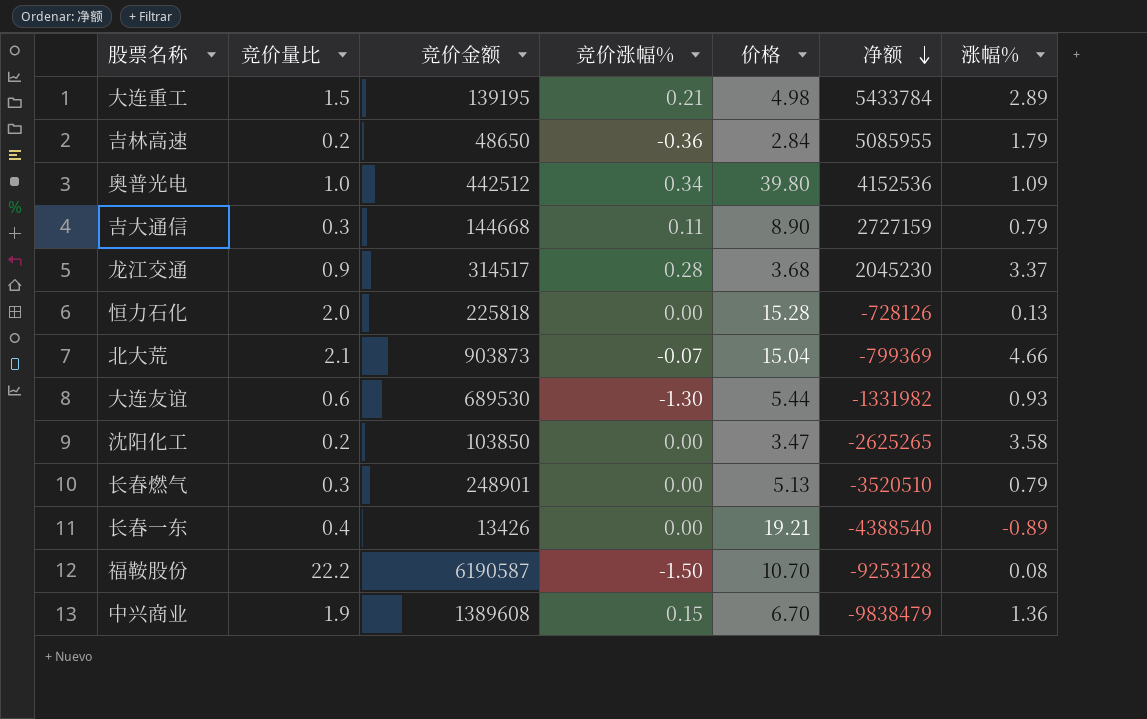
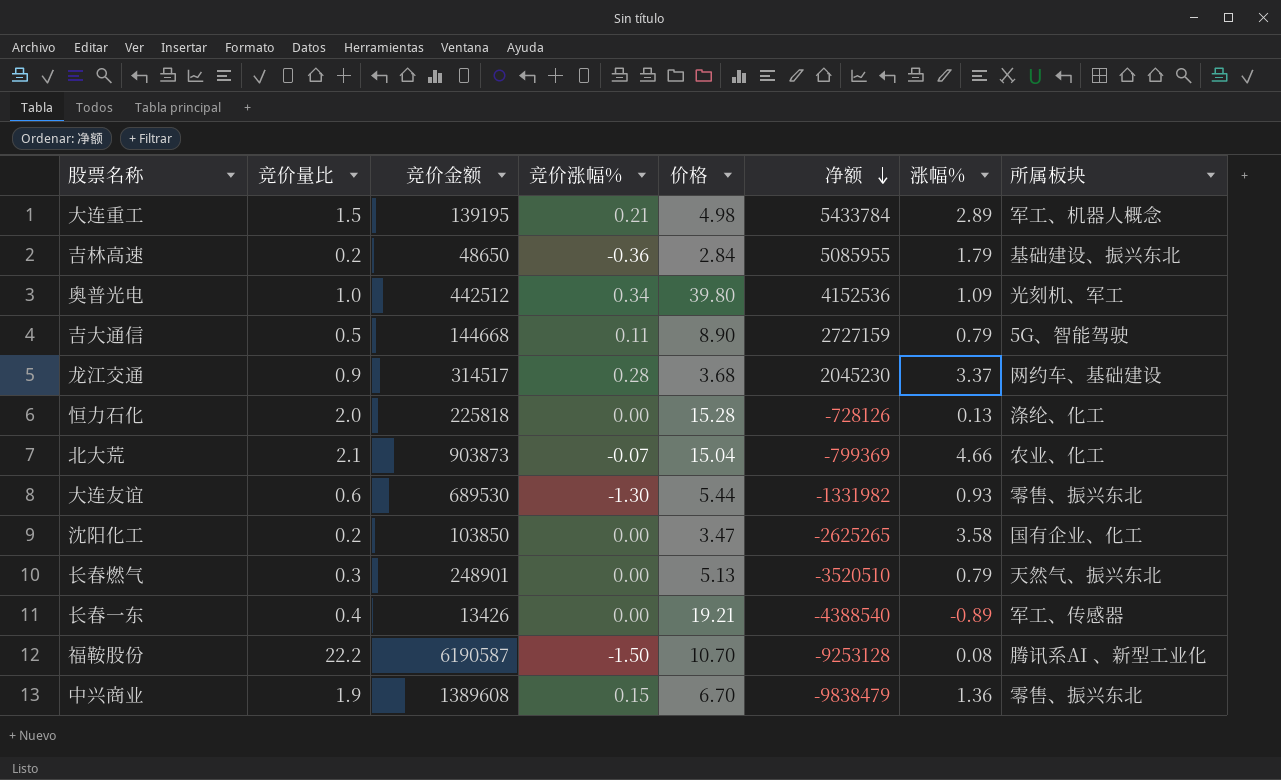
column 所属板块 | position: none -> 8
吉大通信 | 竞价量比: 0.3 -> 0.5

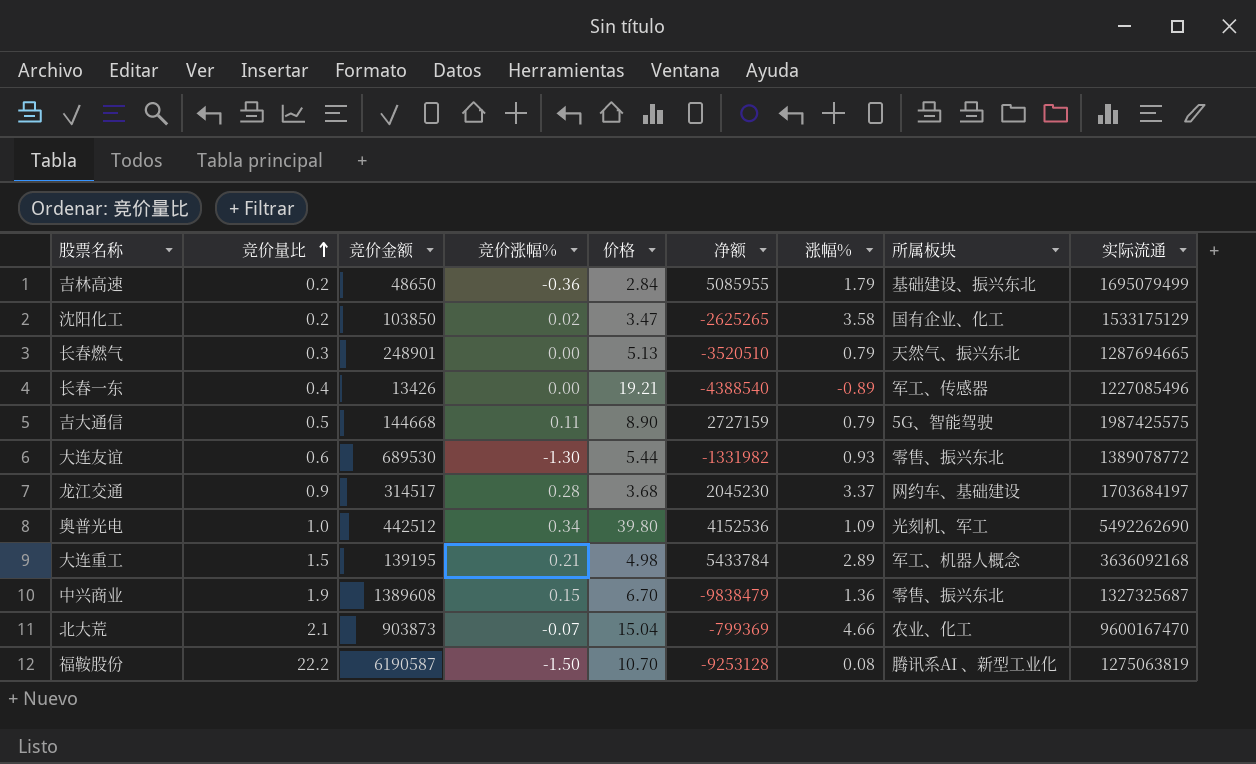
row order: 净额 descending -> 竞价量比 ascending
column 实际流通 | position: none -> 9
row 恒力石化: 2.0 | 225818 | 0.00 | 15.28 | -728126 | 0.13 | 涤纶、化工 -> none
沈阳化工 | 竞价涨幅%: 0.00 -> 0.02

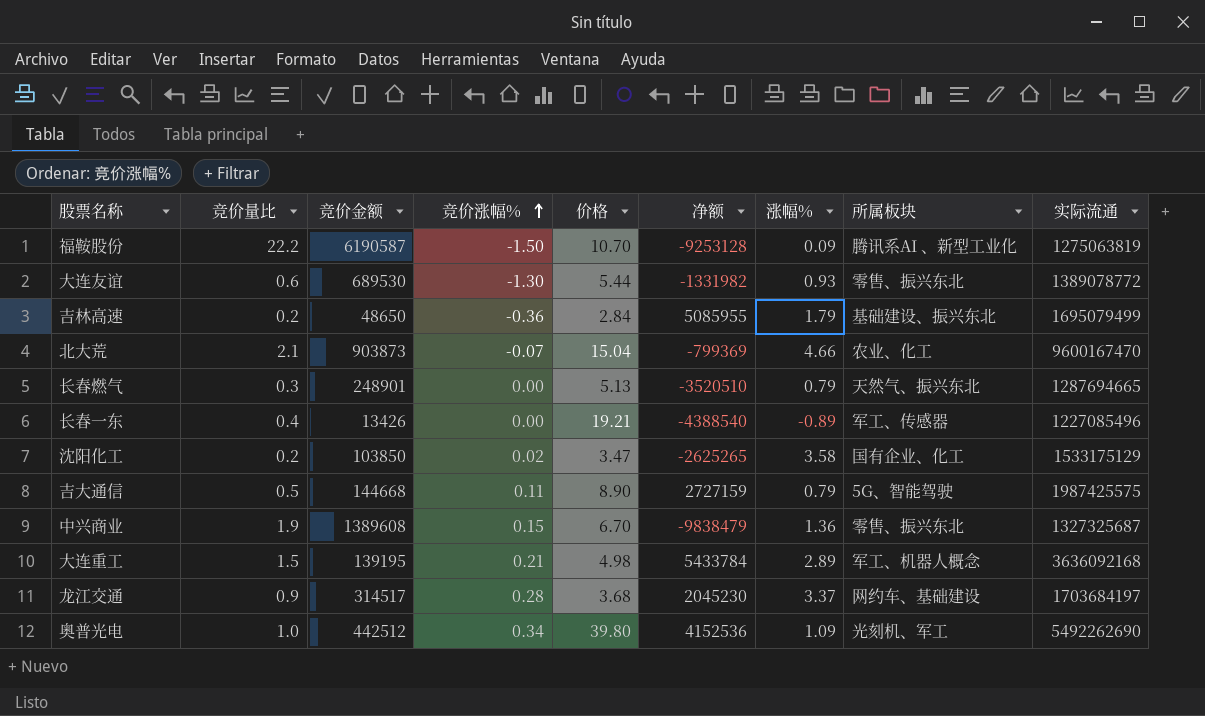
row order: 竞价量比 ascending -> 竞价涨幅% ascending
福鞍股份 | 涨幅%: 0.08 -> 0.09

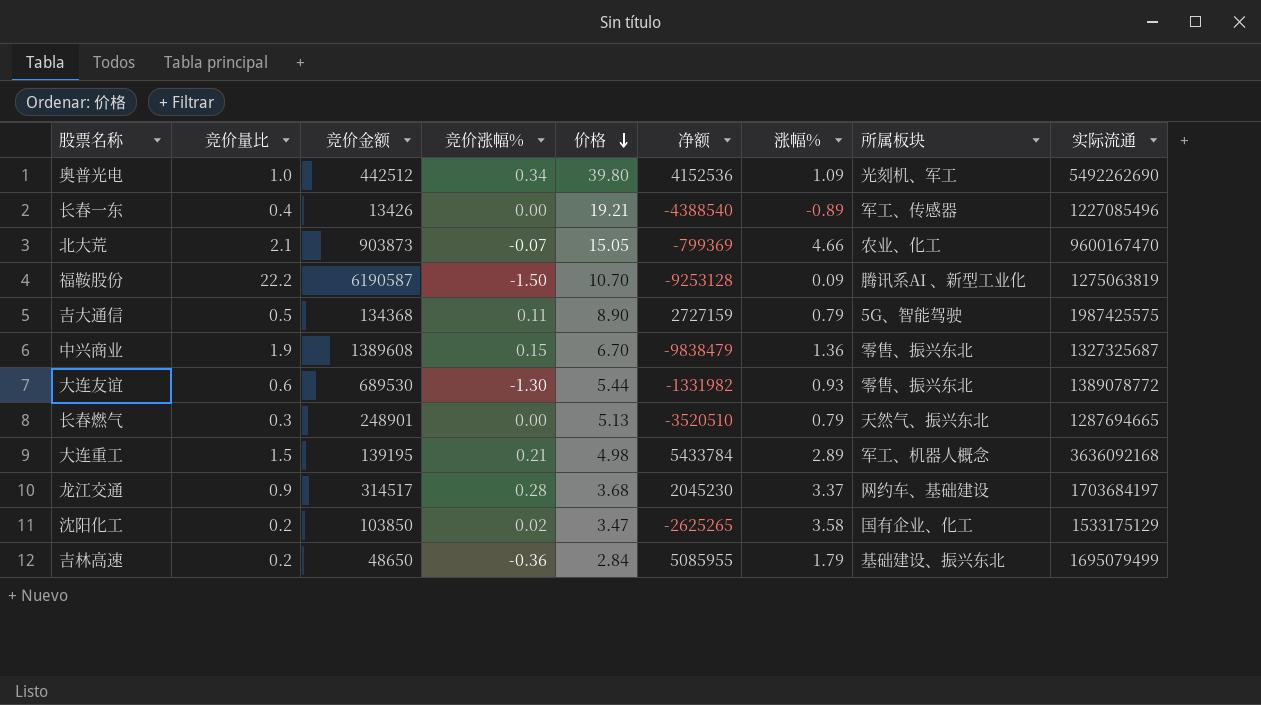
row order: 竞价涨幅% ascending -> 价格 descending
北大荒 | 价格: 15.04 -> 15.05
吉大通信 | 竞价金额: 144668 -> 134368

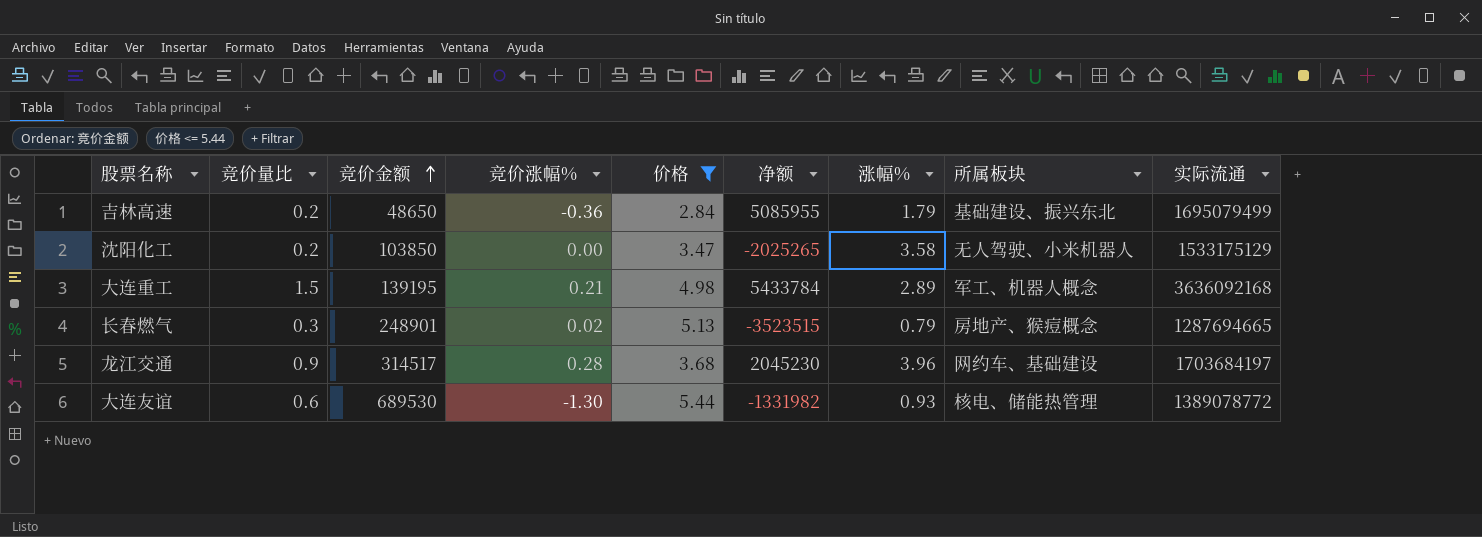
filter: none -> 价格 <= 5.44
row order: 价格 descending -> 竞价金额 ascending
沈阳化工 | 竞价涨幅%: 0.02 -> 0.00
沈阳化工 | 净额: -2625265 -> -2025265
沈阳化工 | 所属板块: 国有企业、化工 -> 无人驾驶、小米机器人
长春燃气 | 竞价涨幅%: 0.00 -> 0.02
长春燃气 | 净额: -3520510 -> -3523515
长春燃气 | 所属板块: 天然气、振兴东北 -> 房地产、猴痘概念
龙江交通 | 涨幅%: 3.37 -> 3.96
大连友谊 | 所属板块: 零售、振兴东北 -> 核电、储能热管理

